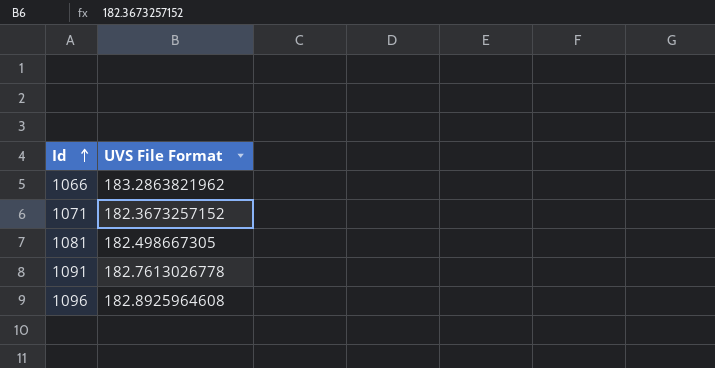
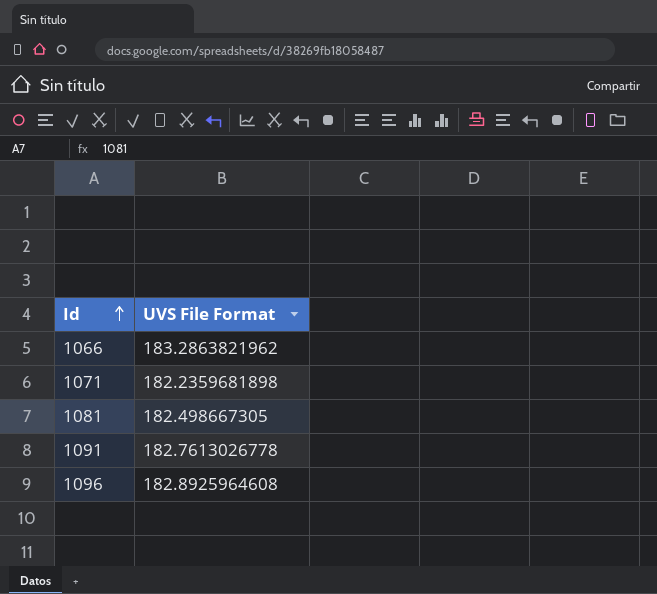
1071 | UVS File Format: 182.3673257152 -> 182.2359681898

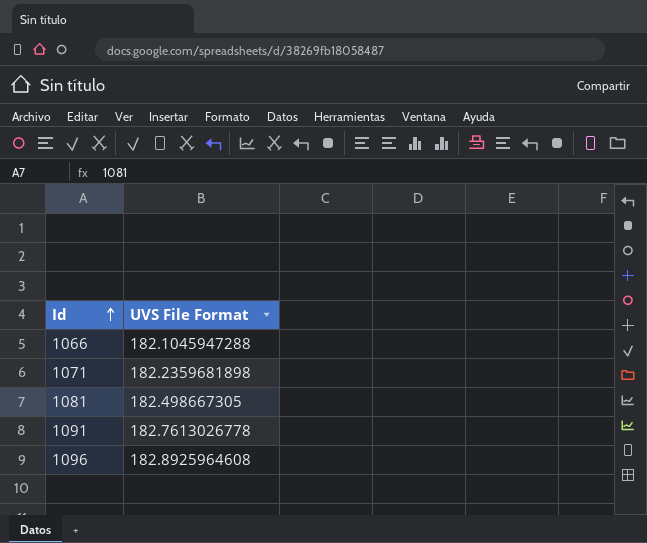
1066 | UVS File Format: 183.2863821962 -> 182.1045947288

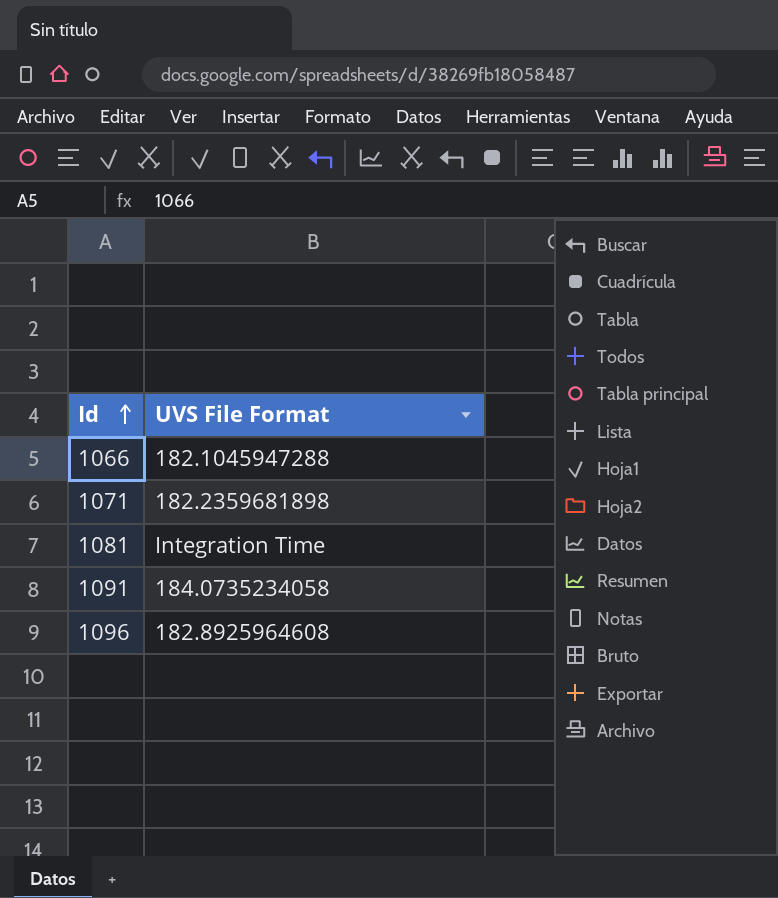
1081 | UVS File Format: 182.498667305 -> Integration Time
1091 | UVS File Format: 182.7613026778 -> 184.0735234058

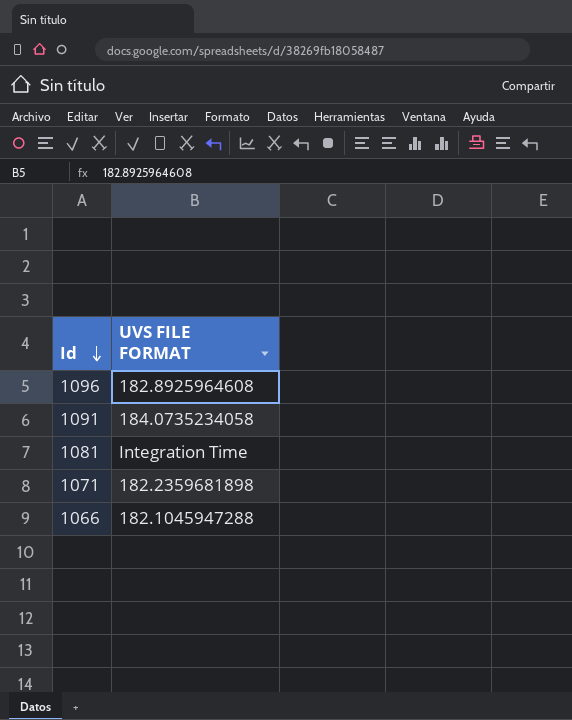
row order: Id ascending -> Id descending
column name: UVS File Format -> UVS FILE FORMAT

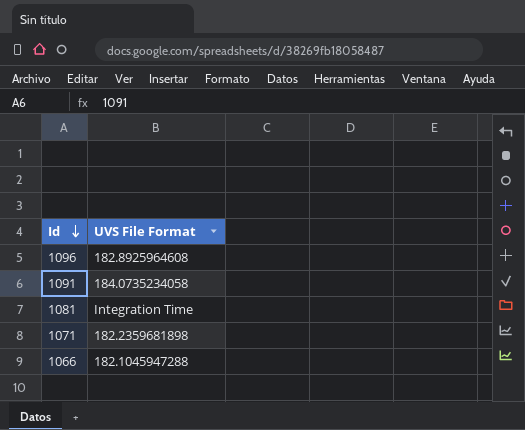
column name: UVS FILE FORMAT -> UVS File Format

